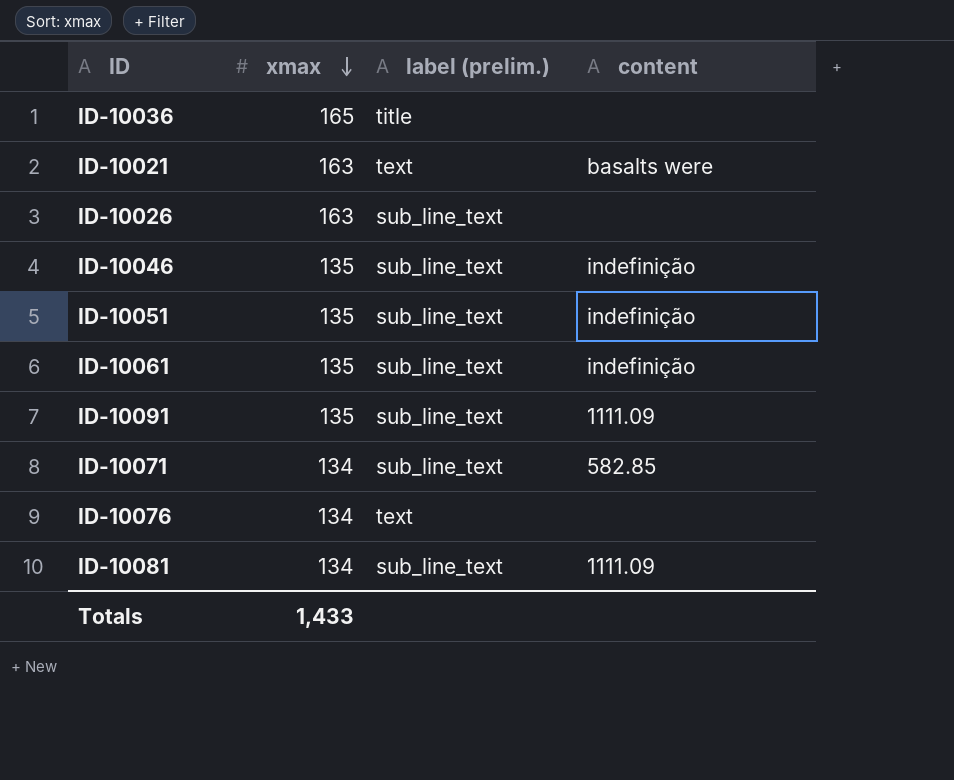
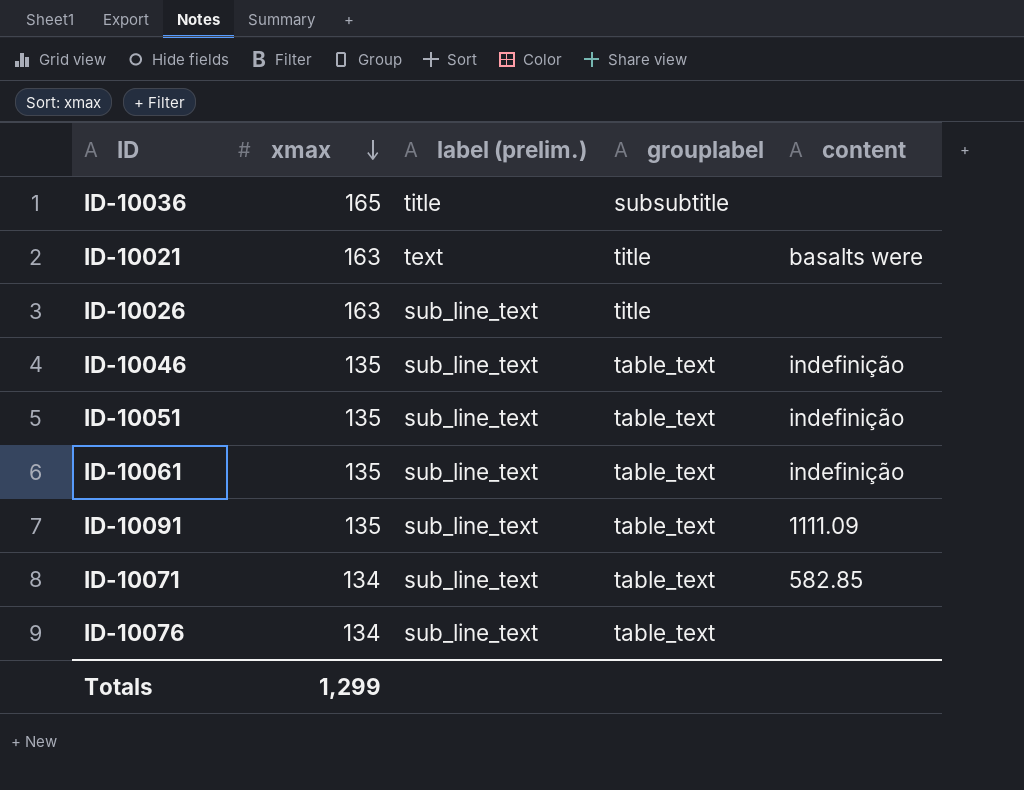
column grouplabel | position: none -> 4
row ID-10081: 134 | sub_line_text | 1111.09 -> none
ID-10076 | label (prelim.): text -> sub_line_text
Totals | xmax: 1,433 -> 1,299

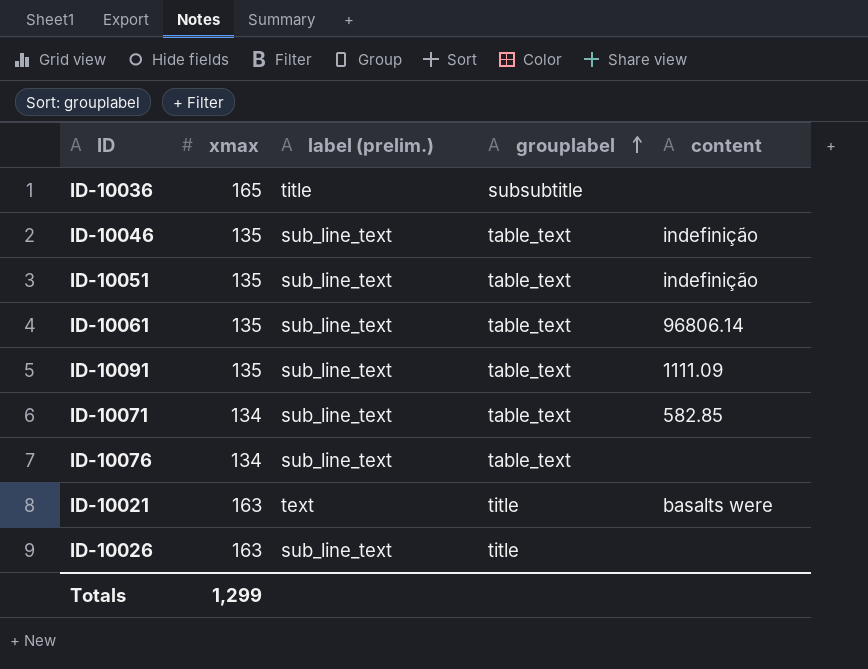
row order: xmax descending -> grouplabel ascending
ID-10061 | content: indefinição -> 96806.14

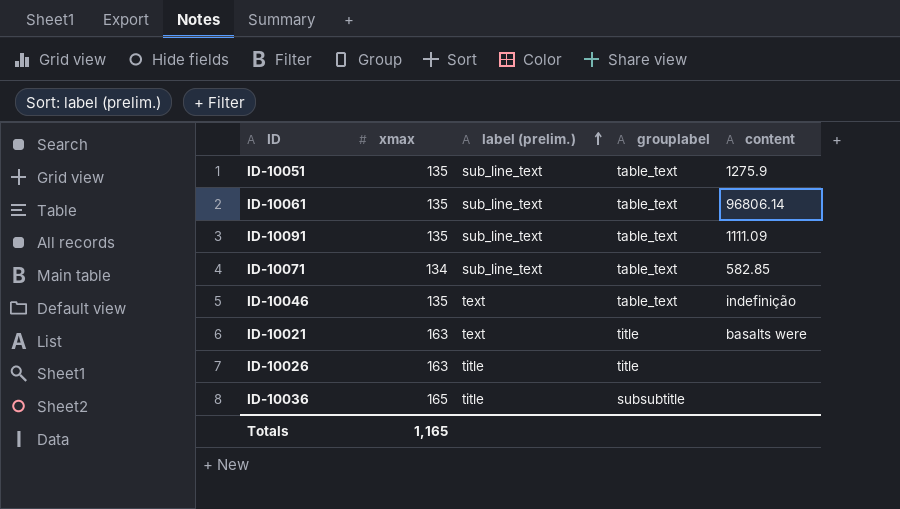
row order: grouplabel ascending -> label (prelim.) ascending
row ID-10076: 134 | sub_line_text | table_text | none -> none
ID-10051 | content: indefinição -> 1275.9
ID-10046 | label (prelim.): sub_line_text -> text
ID-10026 | label (prelim.): sub_line_text -> title
Totals | xmax: 1,299 -> 1,165

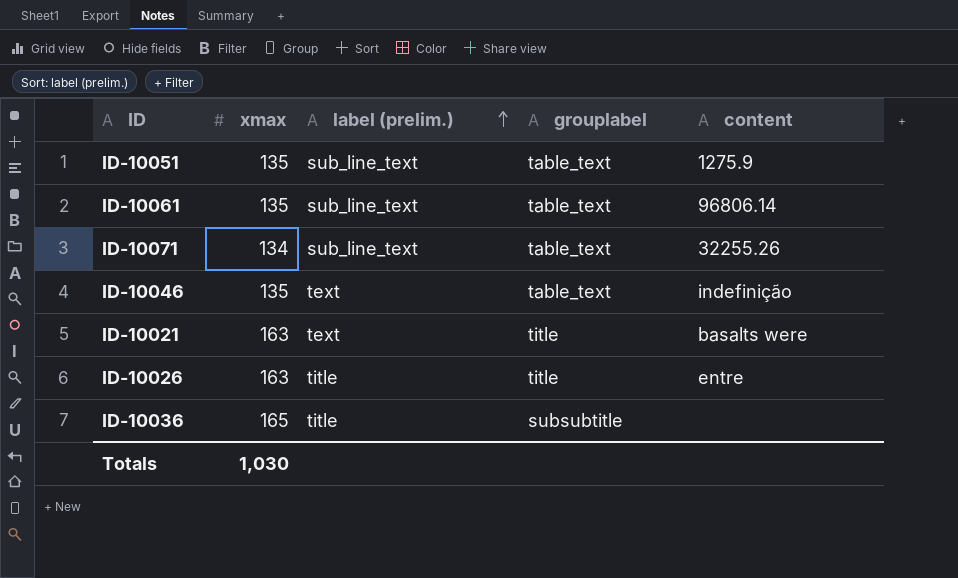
row ID-10091: 135 | sub_line_text | table_text | 1111.09 -> none
ID-10071 | content: 582.85 -> 32255.26
ID-10026 | content: none -> entre
Totals | xmax: 1,165 -> 1,030

